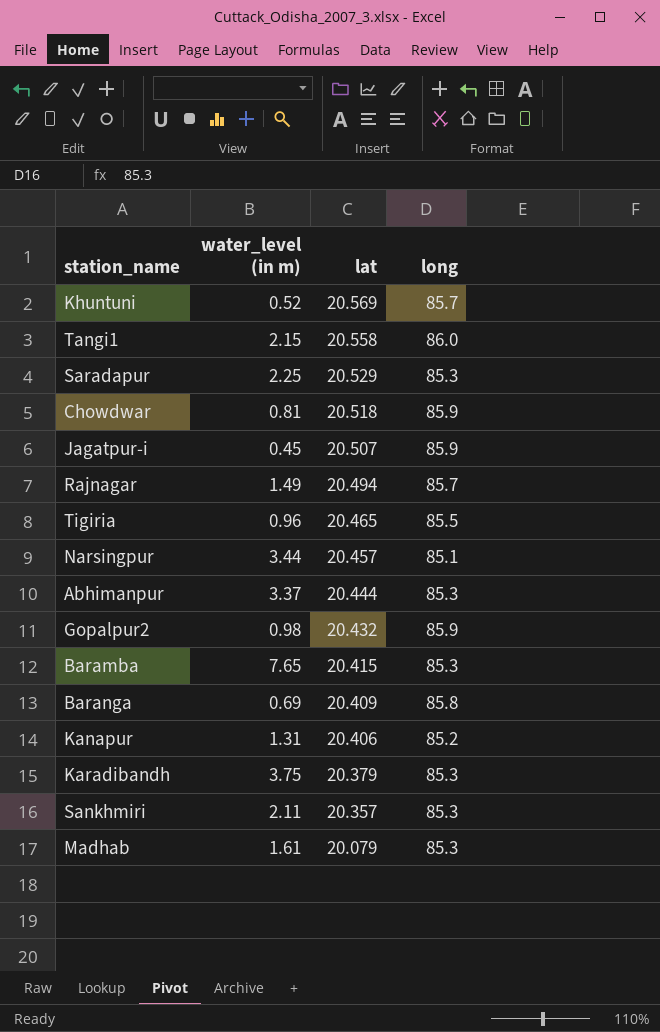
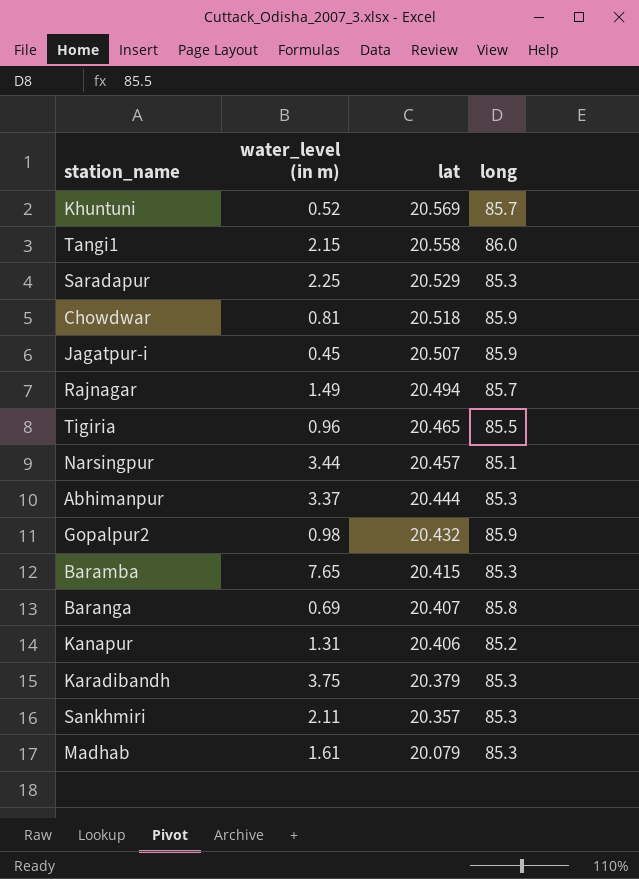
Baranga | lat: 20.409 -> 20.407

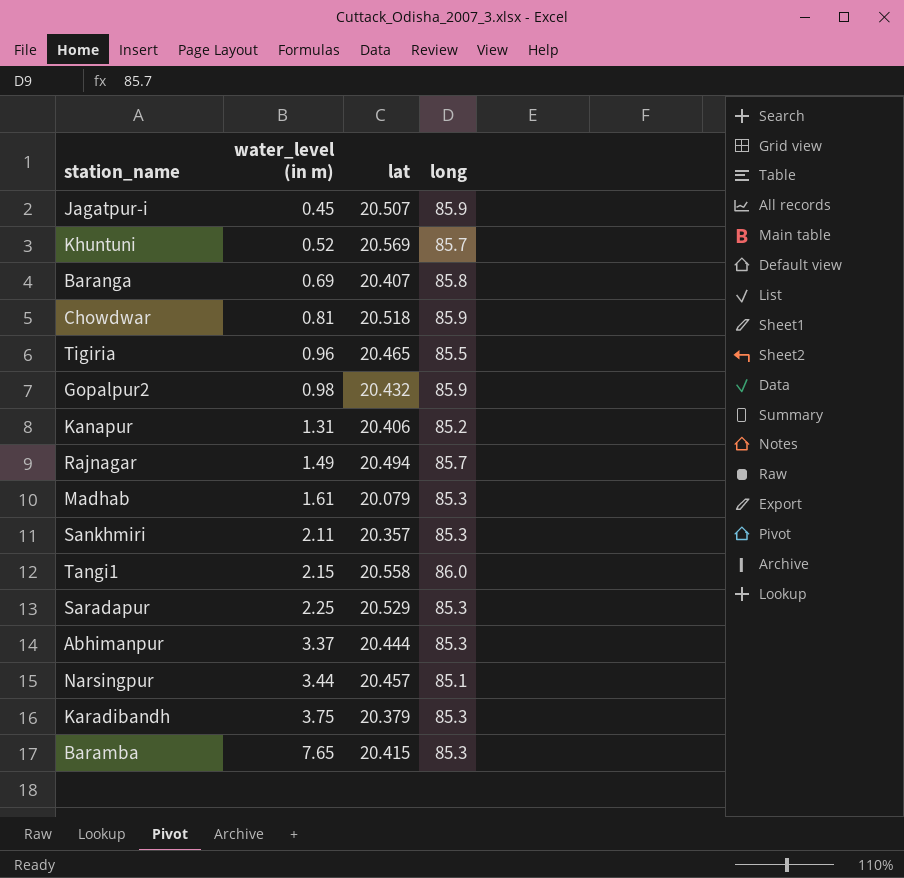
row order: lat descending -> water_level (in m) ascending

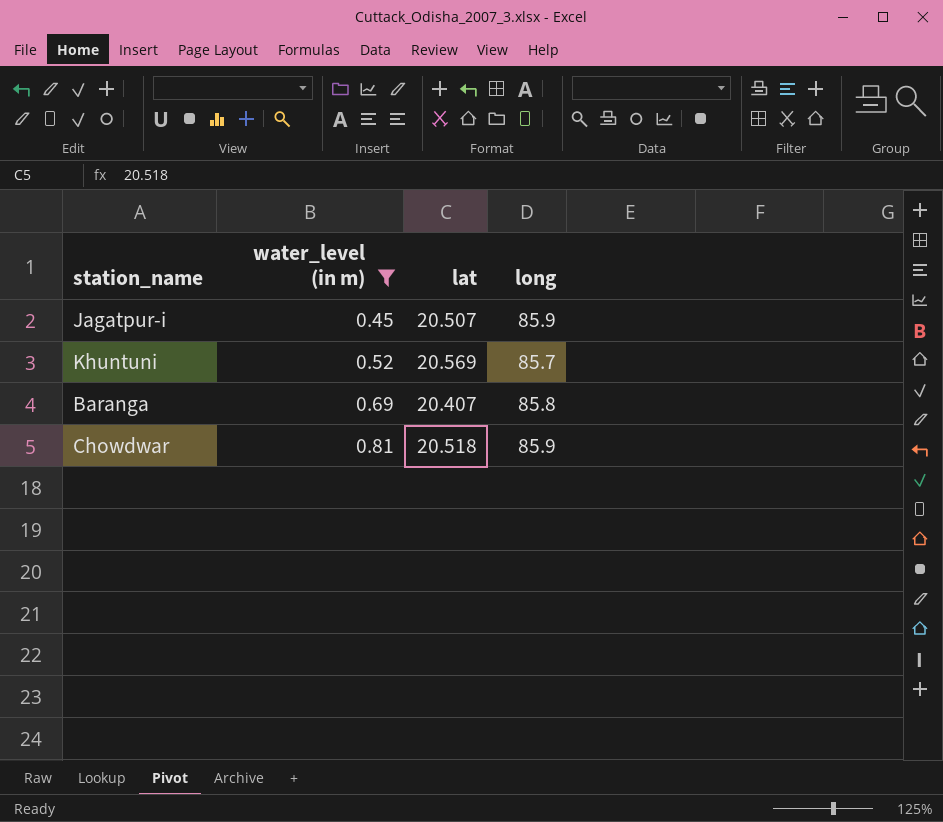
filter: none -> water_level (in m) <= 0.81

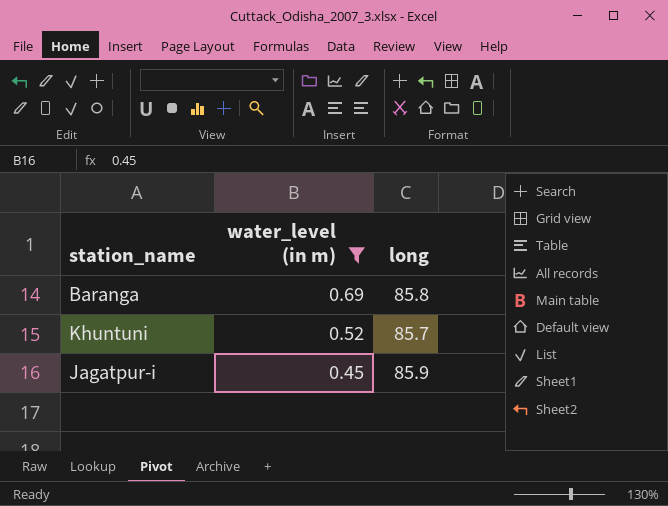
row order: water_level (in m) ascending -> water_level (in m) descending
column lat | position: 3 -> none
row Chowdwar: 0.81 | 20.518 | 85.9 -> none

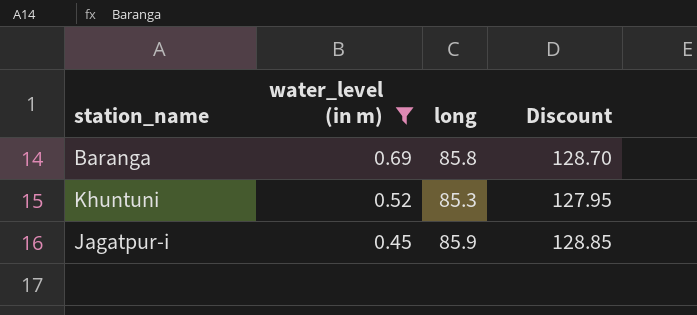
column Discount | formula: none -> [long] * 1.5
Khuntuni | long: 85.7 -> 85.3

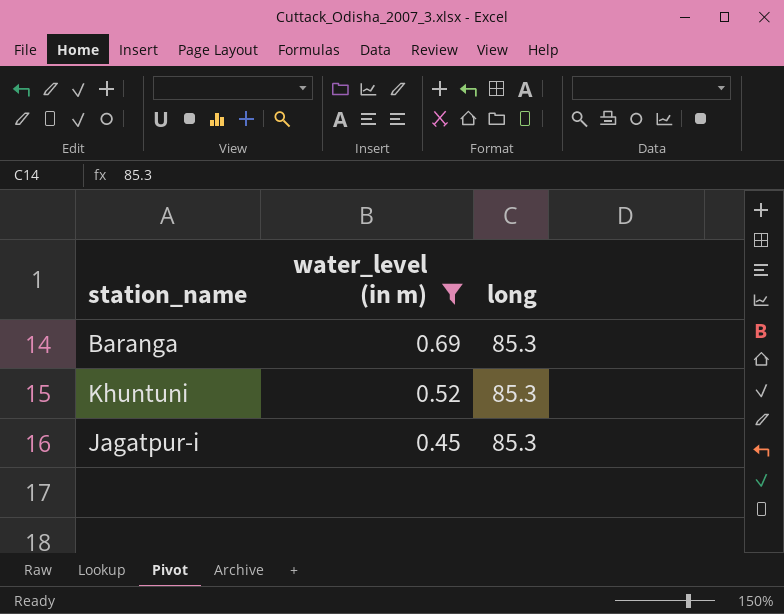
column Discount | formula: [long] * 1.5 -> none
Baranga | long: 85.8 -> 85.3
Jagatpur-i | long: 85.9 -> 85.3

